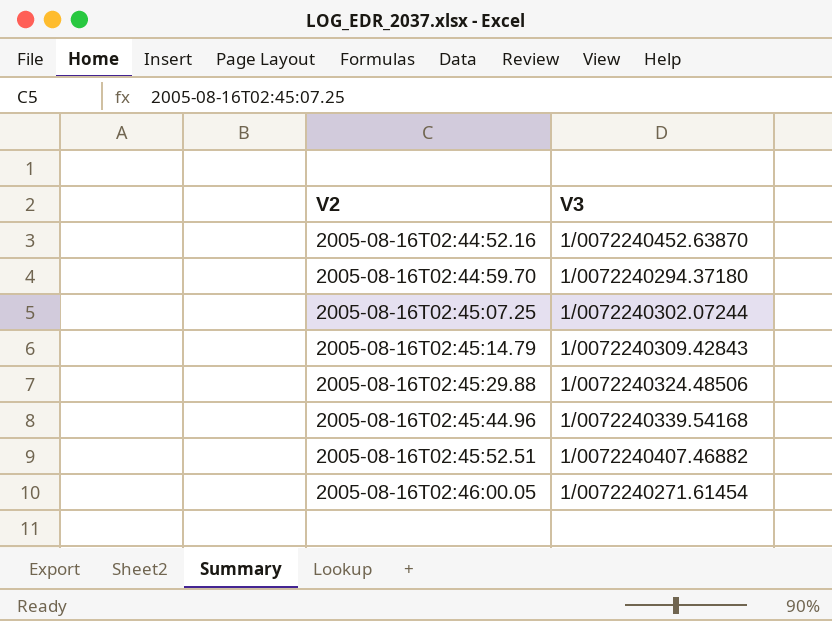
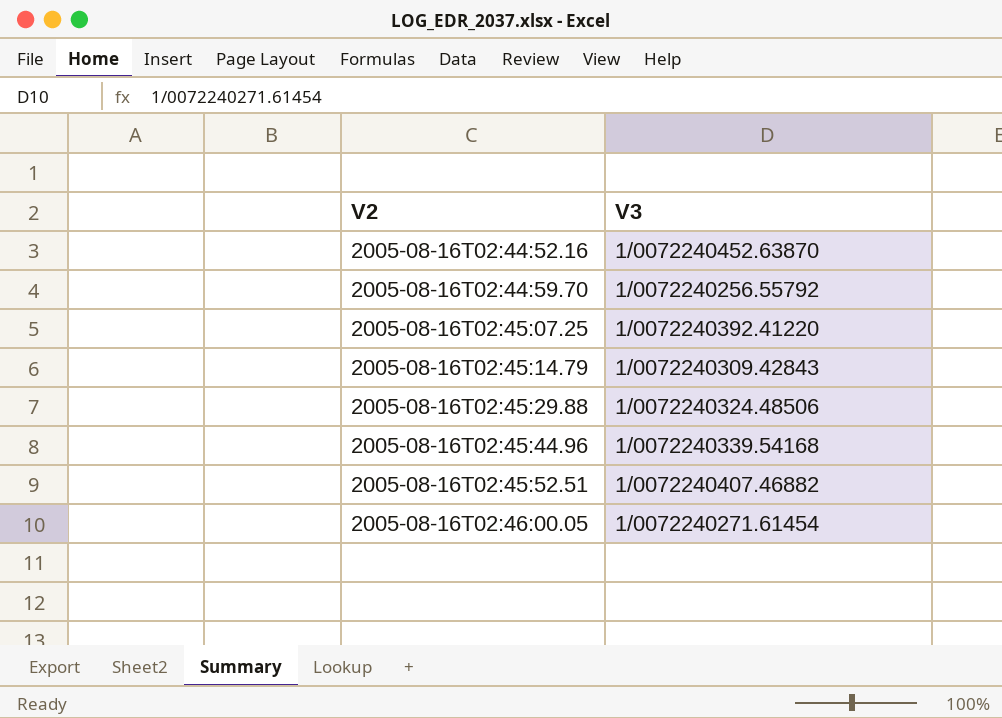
2005-08-16T02:44:59.70 | V3: 1/0072240294.37180 -> 1/0072240256.55792
2005-08-16T02:45:07.25 | V3: 1/0072240302.07244 -> 1/0072240392.41220

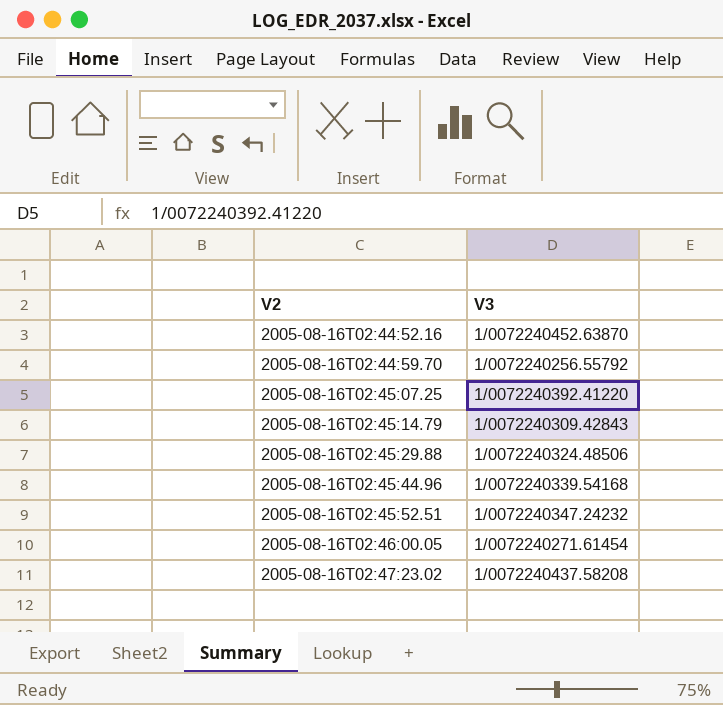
2005-08-16T02:45:52.51 | V3: 1/0072240407.46882 -> 1/0072240347.24232
row 2005-08-16T02:47:23.02: none -> 1/0072240437.58208

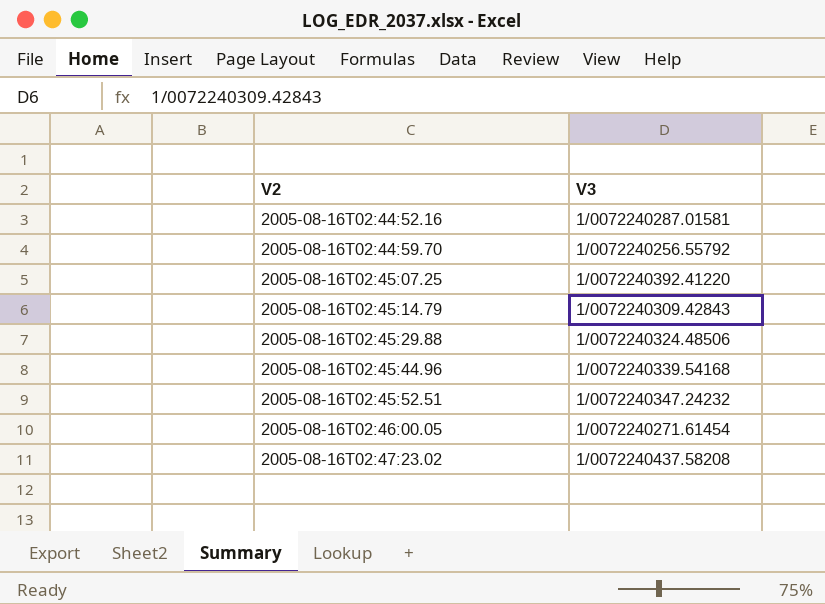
2005-08-16T02:44:52.16 | V3: 1/0072240452.63870 -> 1/0072240287.01581

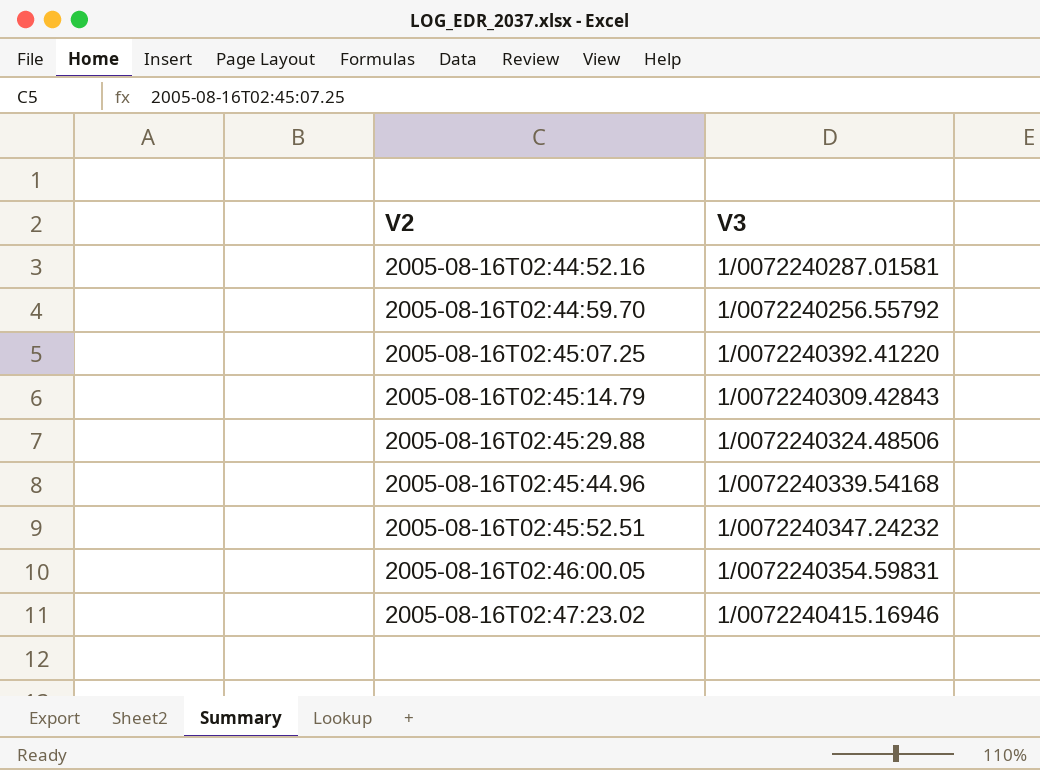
2005-08-16T02:46:00.05 | V3: 1/0072240271.61454 -> 1/0072240354.59831
2005-08-16T02:47:23.02 | V3: 1/0072240437.58208 -> 1/0072240415.16946

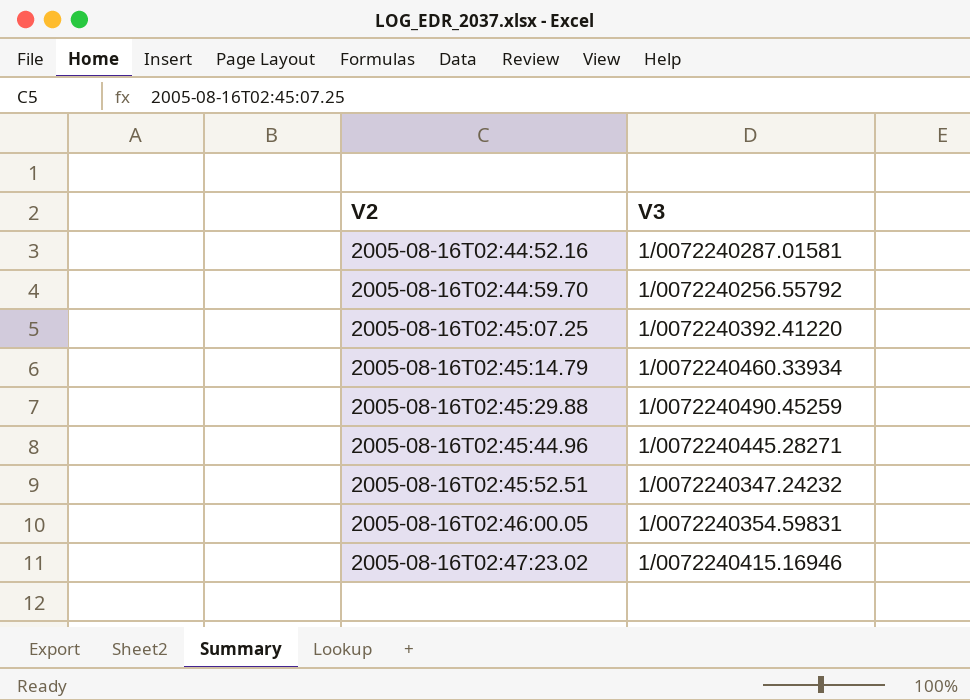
2005-08-16T02:45:14.79 | V3: 1/0072240309.42843 -> 1/0072240460.33934
2005-08-16T02:45:29.88 | V3: 1/0072240324.48506 -> 1/0072240490.45259
2005-08-16T02:45:44.96 | V3: 1/0072240339.54168 -> 1/0072240445.28271

